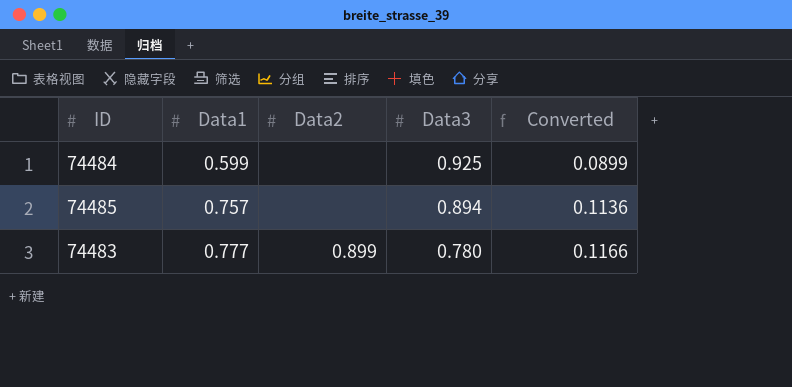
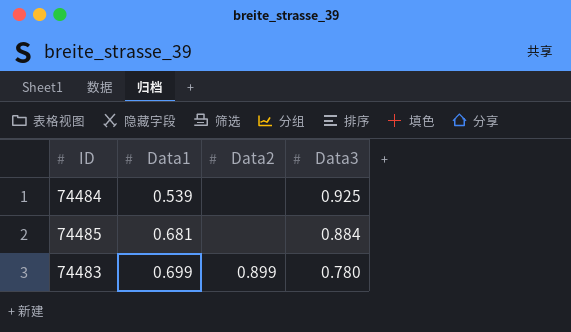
column Converted | formula: [Data1] * 0.15 -> none
74484 | Data1: 0.599 -> 0.539
74485 | Data1: 0.757 -> 0.681
74485 | Data3: 0.894 -> 0.884
74483 | Data1: 0.777 -> 0.699

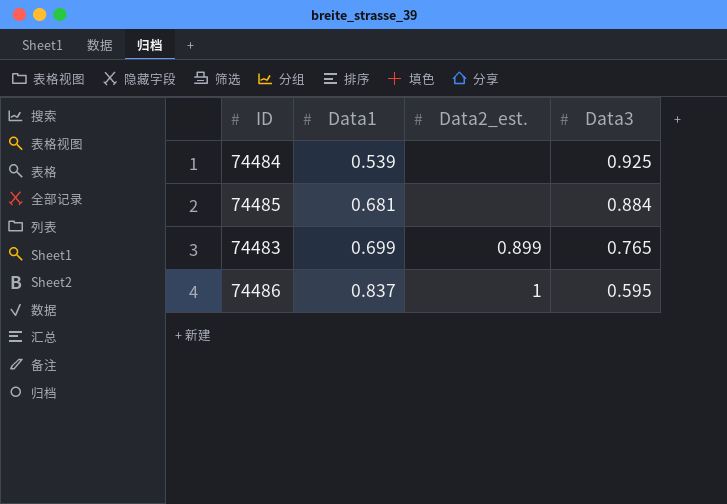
column name: Data2 -> Data2_est.
74483 | Data3: 0.780 -> 0.765
row 74486: none -> 0.837 | 1 | 0.595

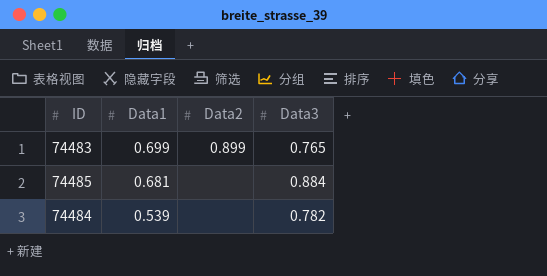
row order: Data1 ascending -> Data1 descending
column name: Data2_est. -> Data2
row 74486: 0.837 | 1 | 0.595 -> none
74484 | Data3: 0.925 -> 0.782

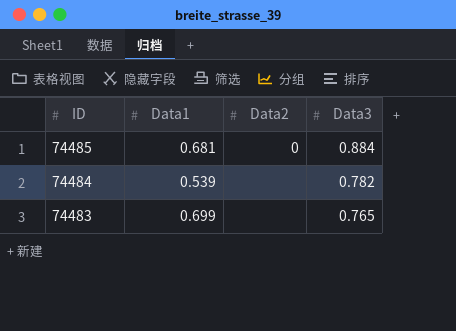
row order: Data1 descending -> ID descending
74485 | Data2: none -> 0
74483 | Data2: 0.899 -> none

